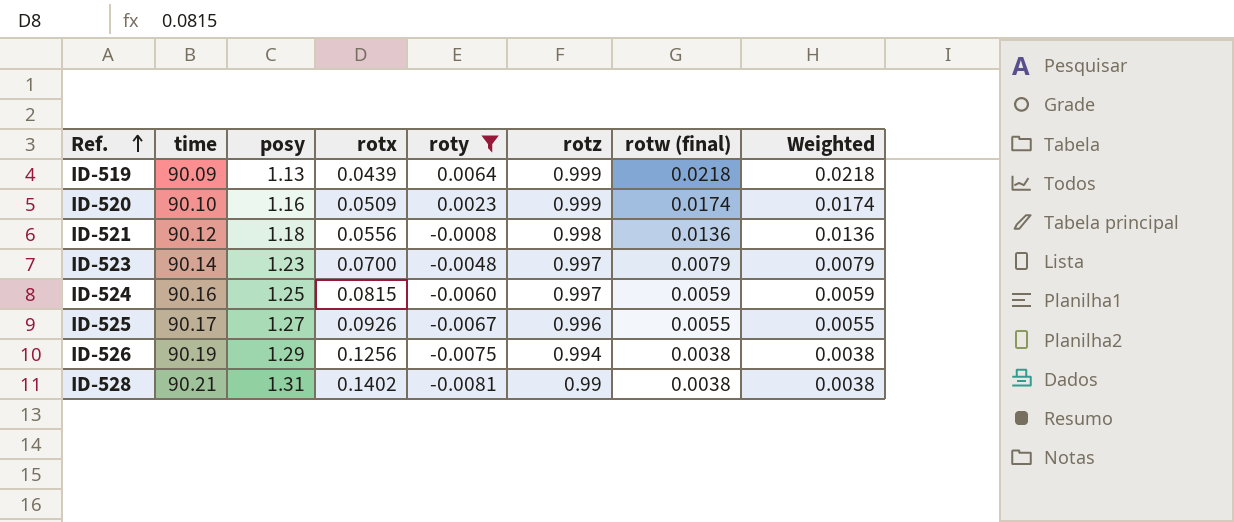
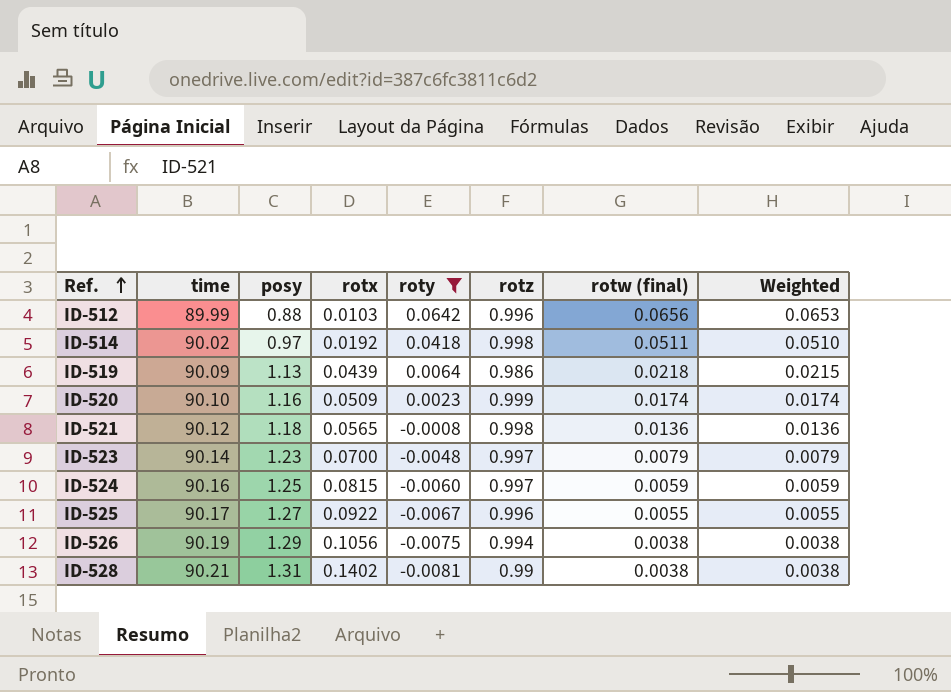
row ID-512: none -> 89.99 | 0.88 | 0.0103 | 0.0642 | 0.996 | 0.0656 | 0.0653
row ID-514: none -> 90.02 | 0.97 | 0.0192 | 0.0418 | 0.998 | 0.0511 | 0.0510
ID-519 | rotz: 0.999 -> 0.986
ID-519 | Weighted: 0.0218 -> 0.0215
ID-521 | rotx: 0.0556 -> 0.0565
ID-525 | rotx: 0.0926 -> 0.0922
ID-526 | rotx: 0.1256 -> 0.1056

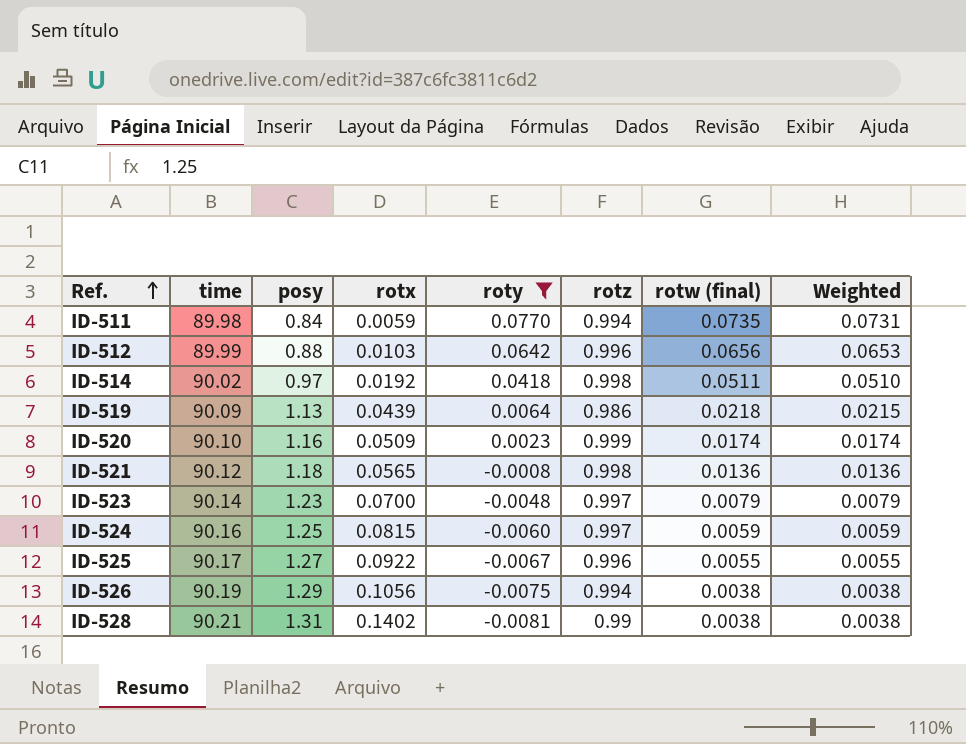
row ID-511: none -> 89.98 | 0.84 | 0.0059 | 0.0770 | 0.994 | 0.0735 | 0.0731

